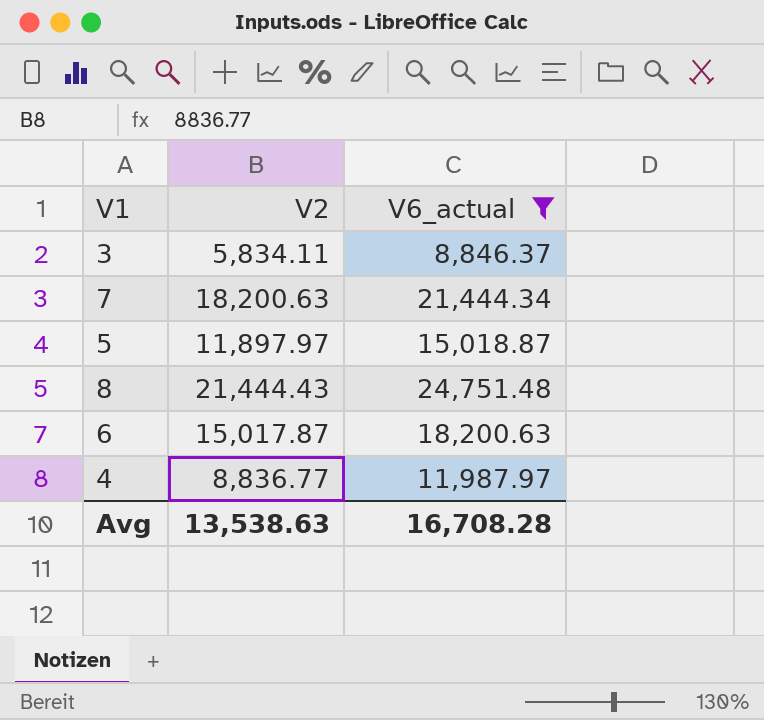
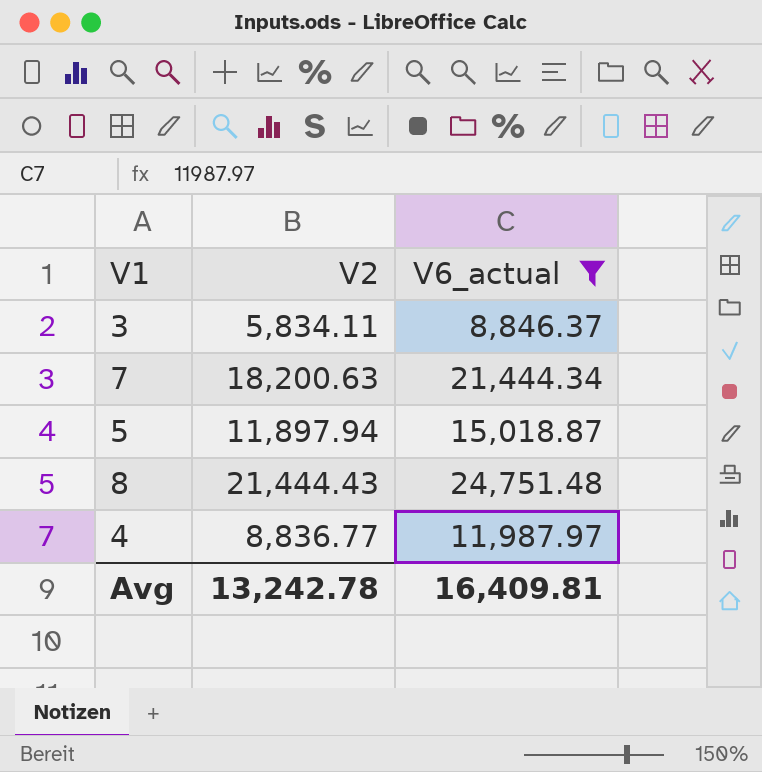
row 6: 15,017.87 | 18,200.63 -> none
5 | V2: 11,897.97 -> 11,897.94
Avg | V2: 13,538.63 -> 13,242.78
Avg | V6_actual: 16,708.28 -> 16,409.81

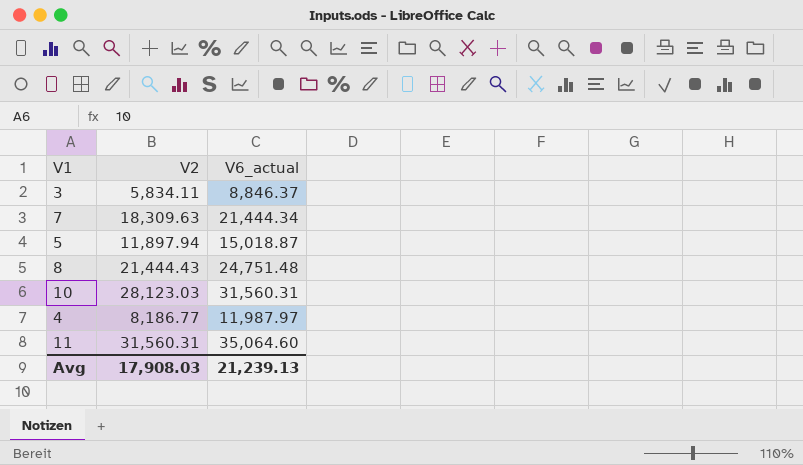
filter: V6_actual <= 24,751.48 -> none
7 | V2: 18,200.63 -> 18,309.63
4 | V2: 8,836.77 -> 8,186.77
Avg | V2: 13,242.78 -> 17,908.03
Avg | V6_actual: 16,409.81 -> 21,239.13

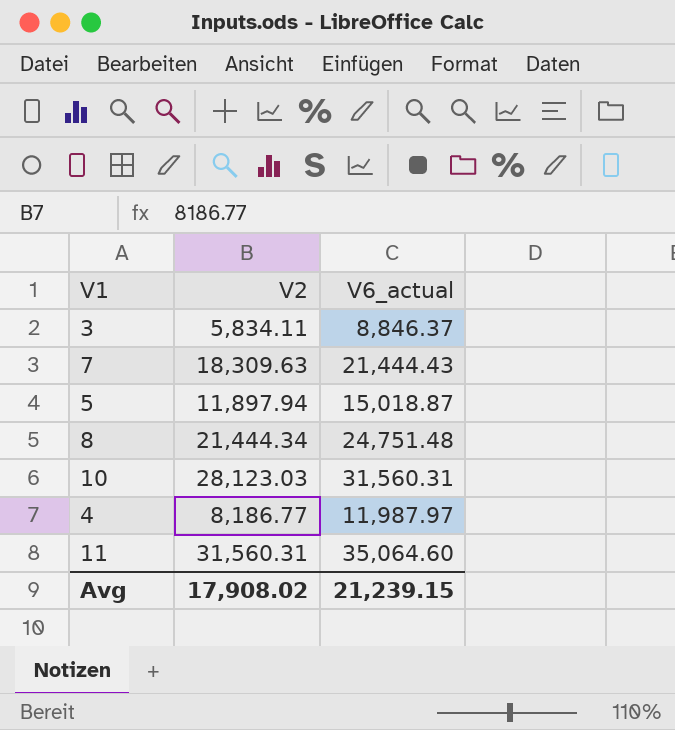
7 | V6_actual: 21,444.34 -> 21,444.43
8 | V2: 21,444.43 -> 21,444.34
Avg | V2: 17,908.03 -> 17,908.02
Avg | V6_actual: 21,239.13 -> 21,239.15

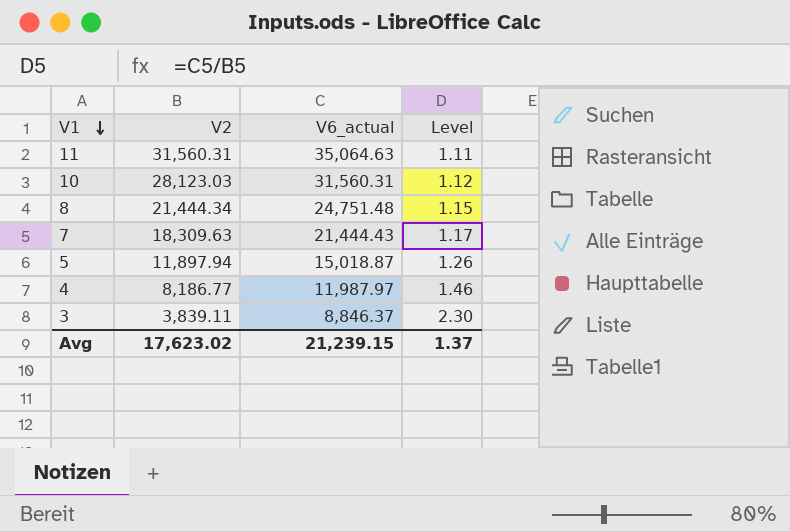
row order: none -> V1 descending
column Level | formula: none -> [V6_actual] / [V2]
11 | V6_actual: 35,064.60 -> 35,064.63
3 | V2: 5,834.11 -> 3,839.11
Avg | V2: 17,908.02 -> 17,623.02

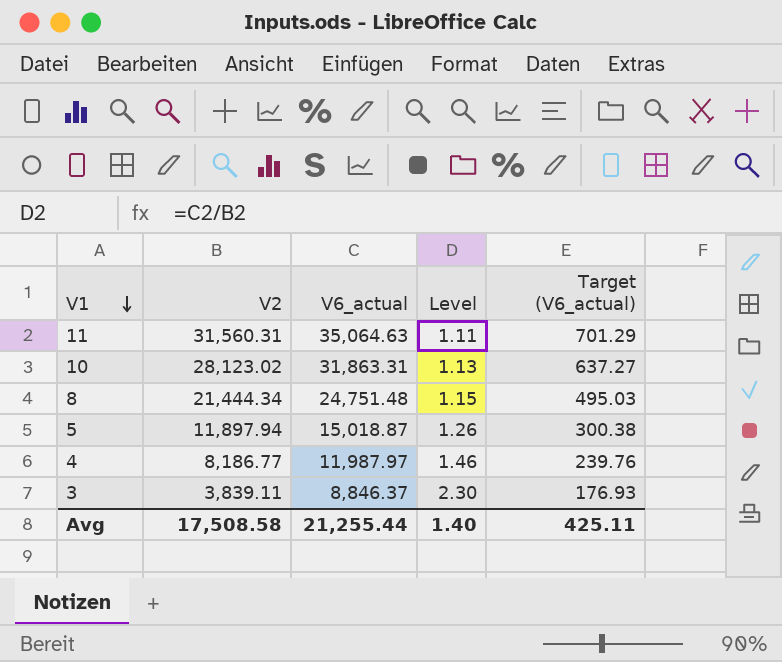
column Target (V6_actual) | formula: none -> [V6_actual] * 0.02
row 7: 18,309.63 | 21,444.43 | 1.17 -> none
10 | V2: 28,123.03 -> 28,123.02
10 | V6_actual: 31,560.31 -> 31,863.31
10 | Level: 1.12 -> 1.13
Avg | V2: 17,623.02 -> 17,508.58
Avg | V6_actual: 21,239.15 -> 21,255.44
Avg | Level: 1.37 -> 1.40

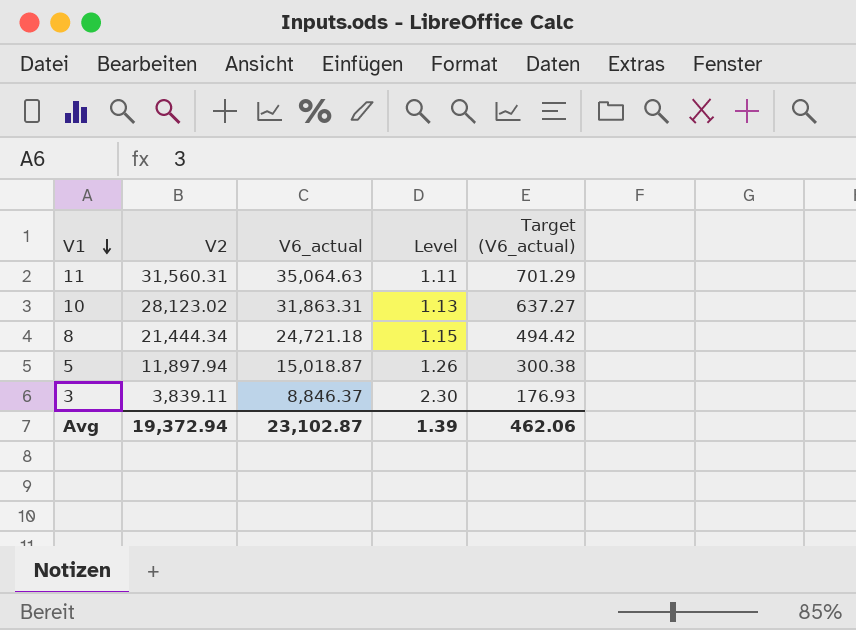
row 4: 8,186.77 | 11,987.97 | 1.46 | 239.76 -> none
8 | V6_actual: 24,751.48 -> 24,721.18
8 | Target (V6_actual): 495.03 -> 494.42
Avg | V2: 17,508.58 -> 19,372.94
Avg | V6_actual: 21,255.44 -> 23,102.87
Avg | Level: 1.40 -> 1.39
Avg | Target (V6_actual): 425.11 -> 462.06

